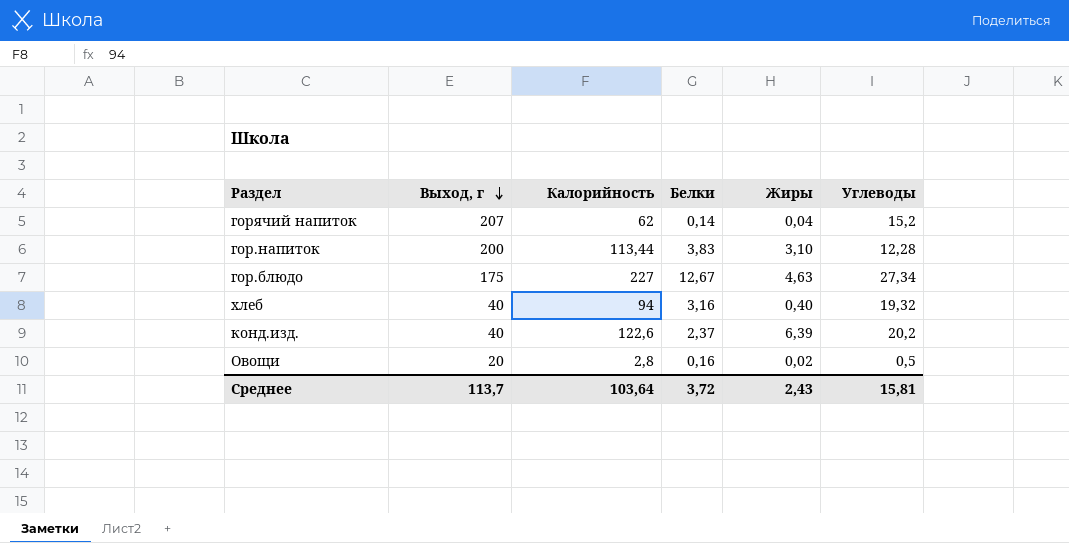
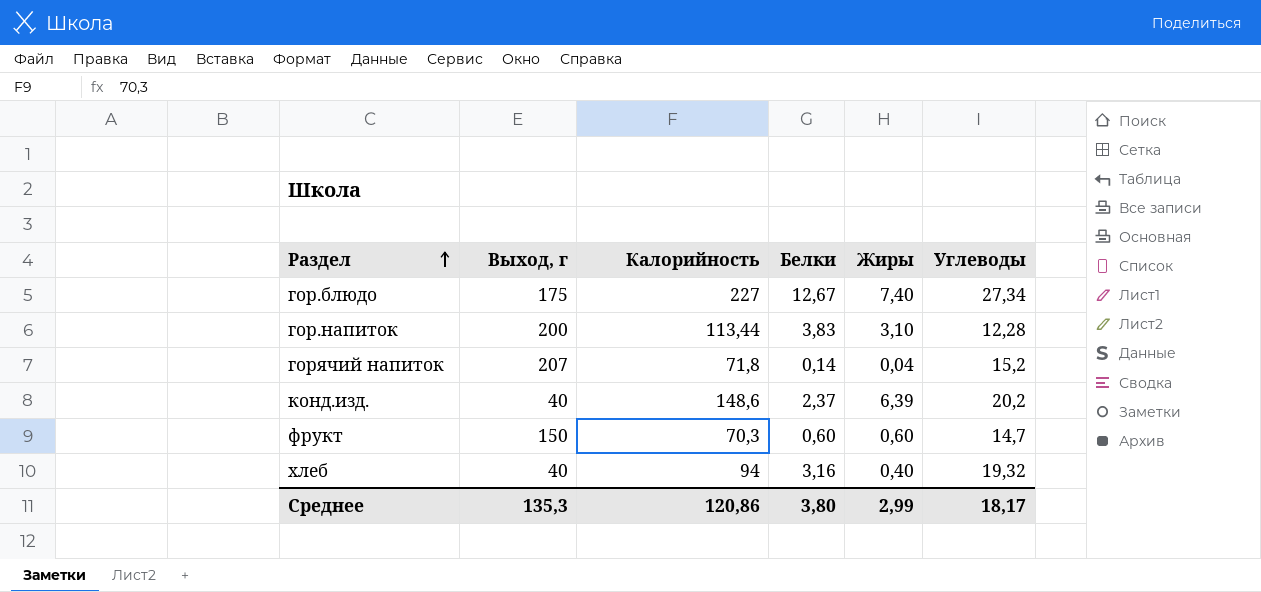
row order: Выход, г descending -> Раздел ascending
row Овощи: 20 | 2,8 | 0,16 | 0,02 | 0,5 -> none
гор.блюдо | Жиры: 4,63 -> 7,40
горячий напиток | Калорийность: 62 -> 71,8
конд.изд. | Калорийность: 122,6 -> 148,6
row фрукт: none -> 150 | 70,3 | 0,60 | 0,60 | 14,7
Среднее | Выход, г: 113,7 -> 135,3
Среднее | Калорийность: 103,64 -> 120,86
Среднее | Белки: 3,72 -> 3,80
Среднее | Жиры: 2,43 -> 2,99
Среднее | Углеводы: 15,81 -> 18,17

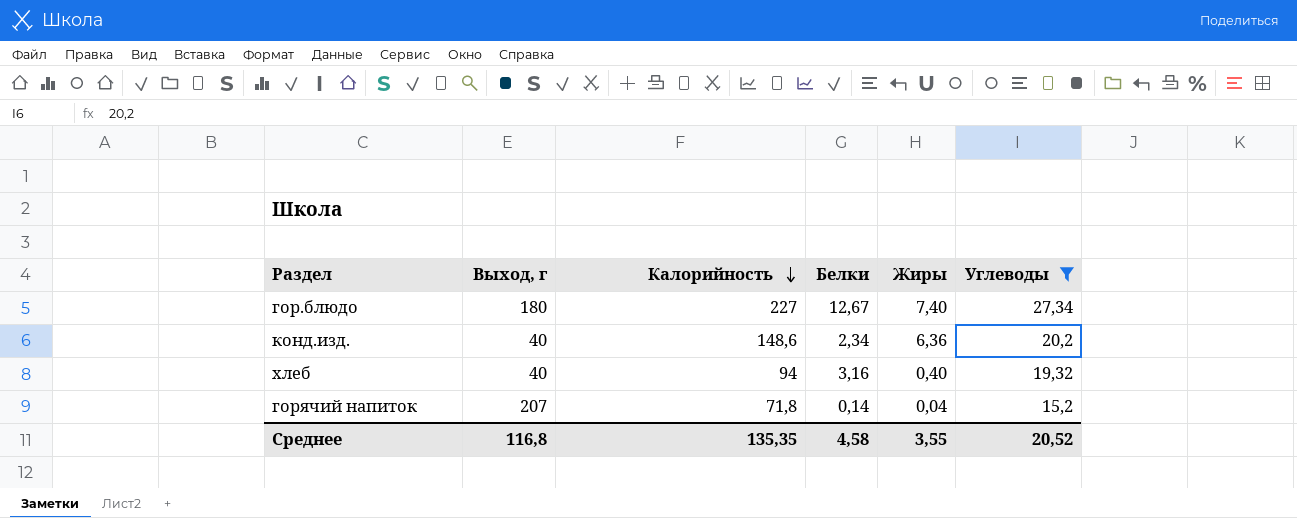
filter: none -> Углеводы >= 15,2
row order: Раздел ascending -> Калорийность descending
гор.блюдо | Выход, г: 175 -> 180
конд.изд. | Белки: 2,37 -> 2,34
конд.изд. | Жиры: 6,39 -> 6,36
Среднее | Выход, г: 135,3 -> 116,8
Среднее | Калорийность: 120,86 -> 135,35
Среднее | Белки: 3,80 -> 4,58
Среднее | Жиры: 2,99 -> 3,55
Среднее | Углеводы: 18,17 -> 20,52

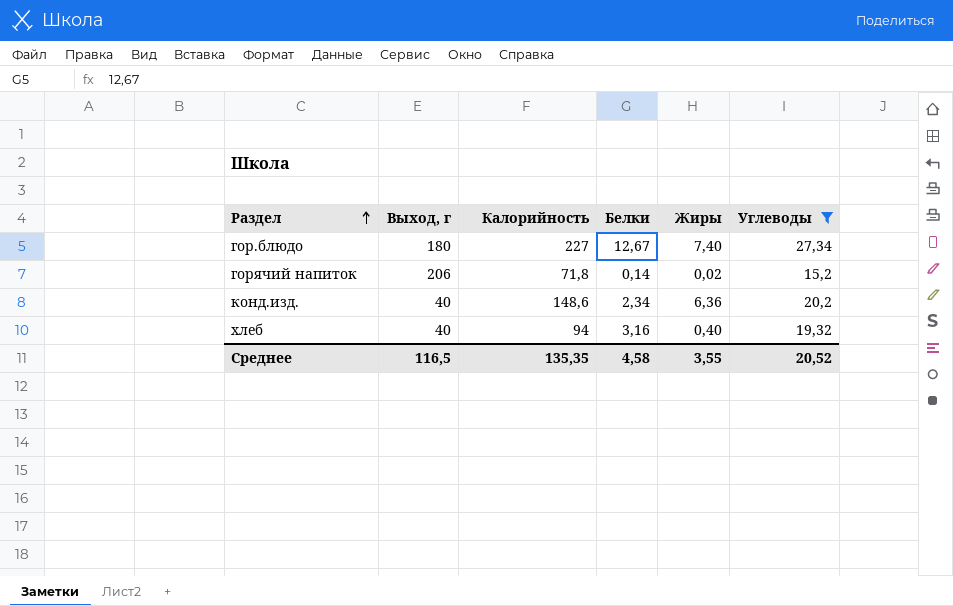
row order: Калорийность descending -> Раздел ascending
горячий напиток | Выход, г: 207 -> 206
горячий напиток | Жиры: 0,04 -> 0,02
Среднее | Выход, г: 116,8 -> 116,5

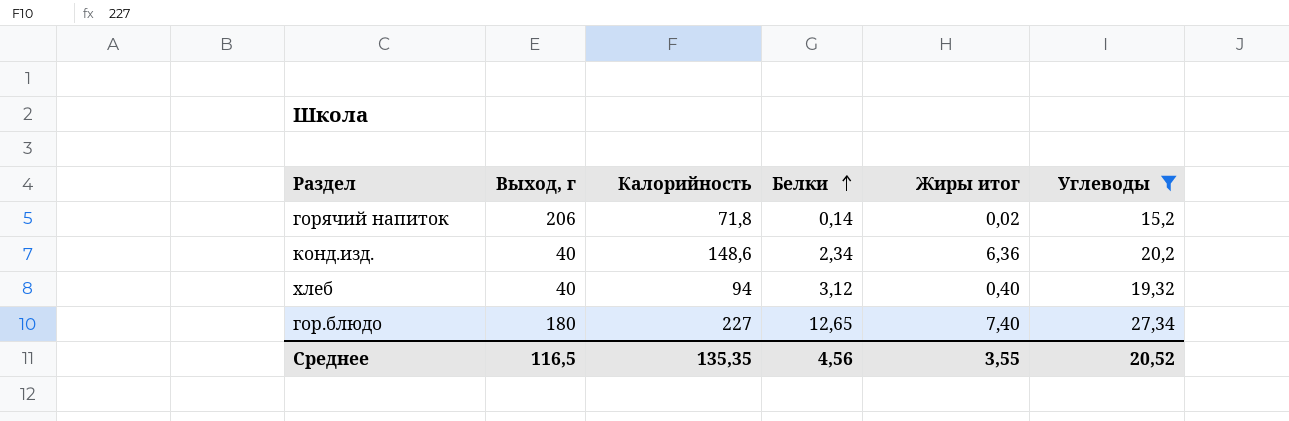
row order: Раздел ascending -> Белки ascending
column name: Жиры -> Жиры итог
хлеб | Белки: 3,16 -> 3,12
гор.блюдо | Белки: 12,67 -> 12,65
Среднее | Белки: 4,58 -> 4,56

